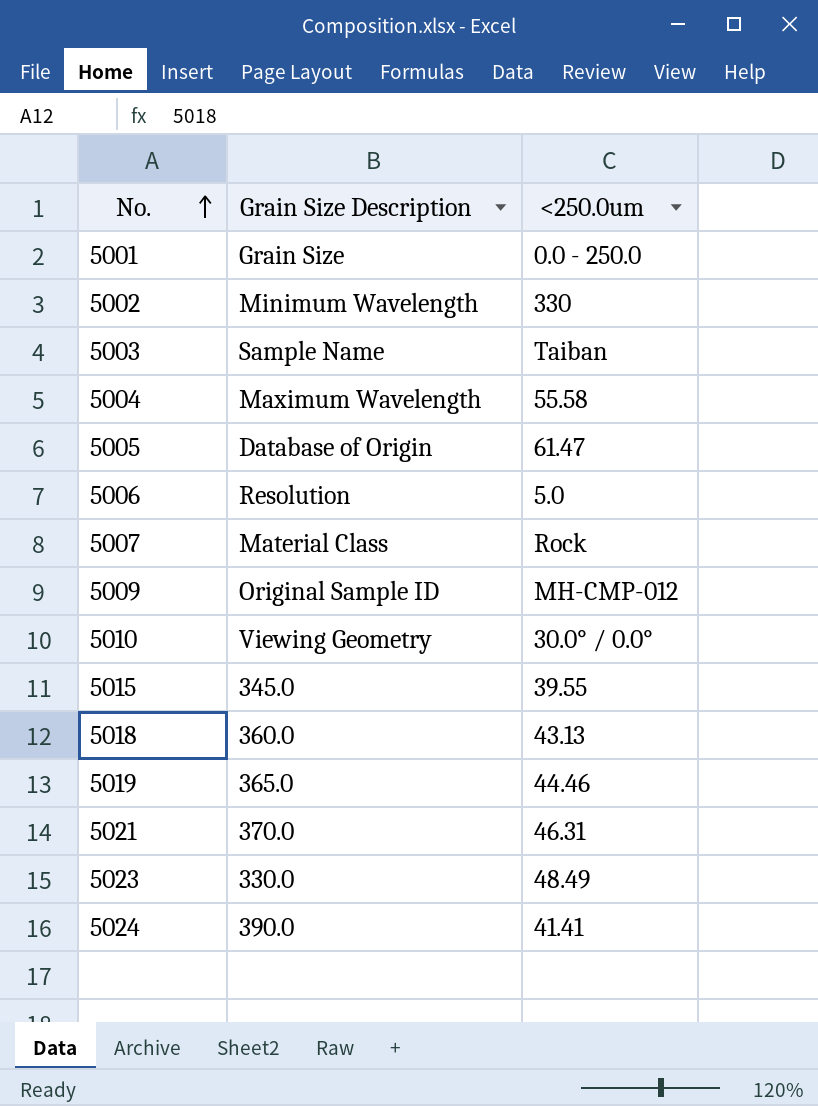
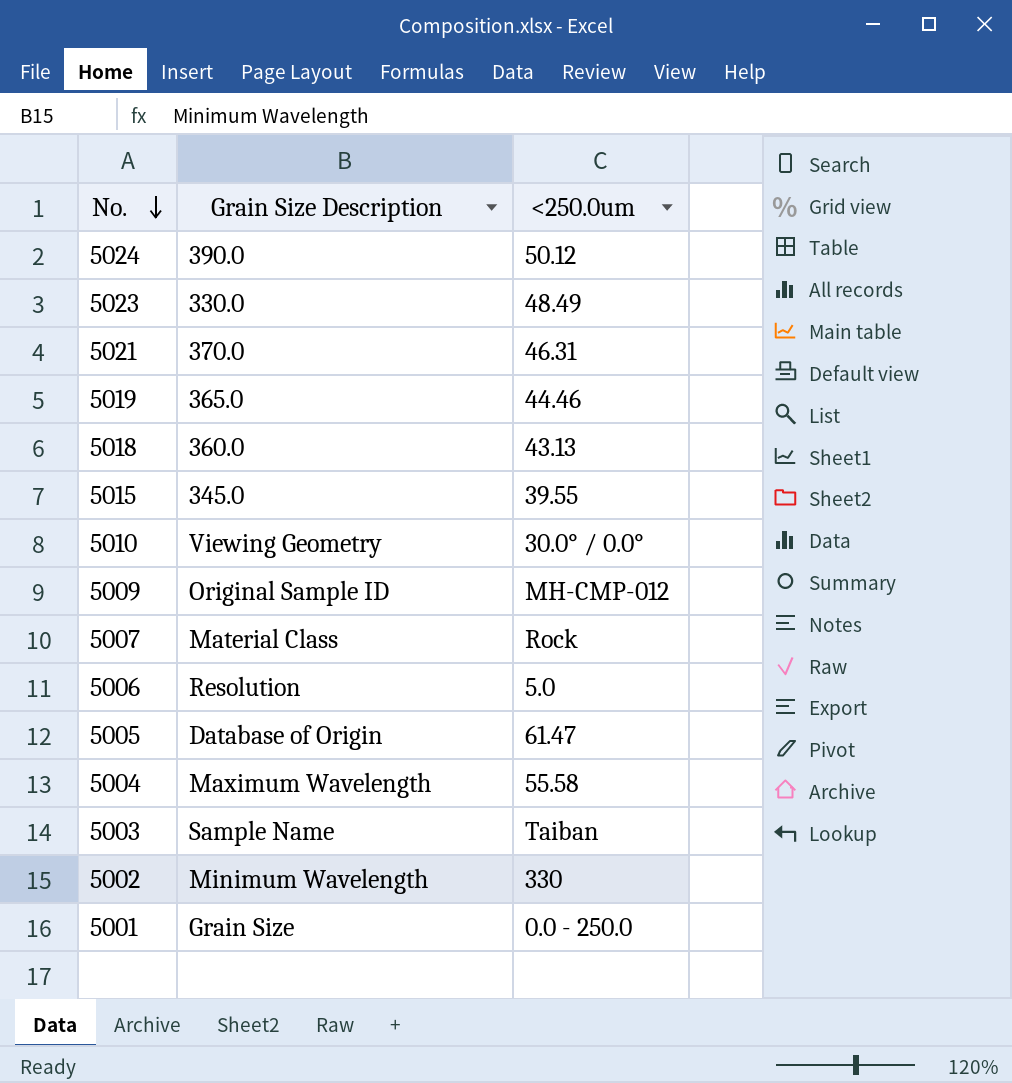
row order: No. ascending -> No. descending
5024 | <250.0um: 41.41 -> 50.12

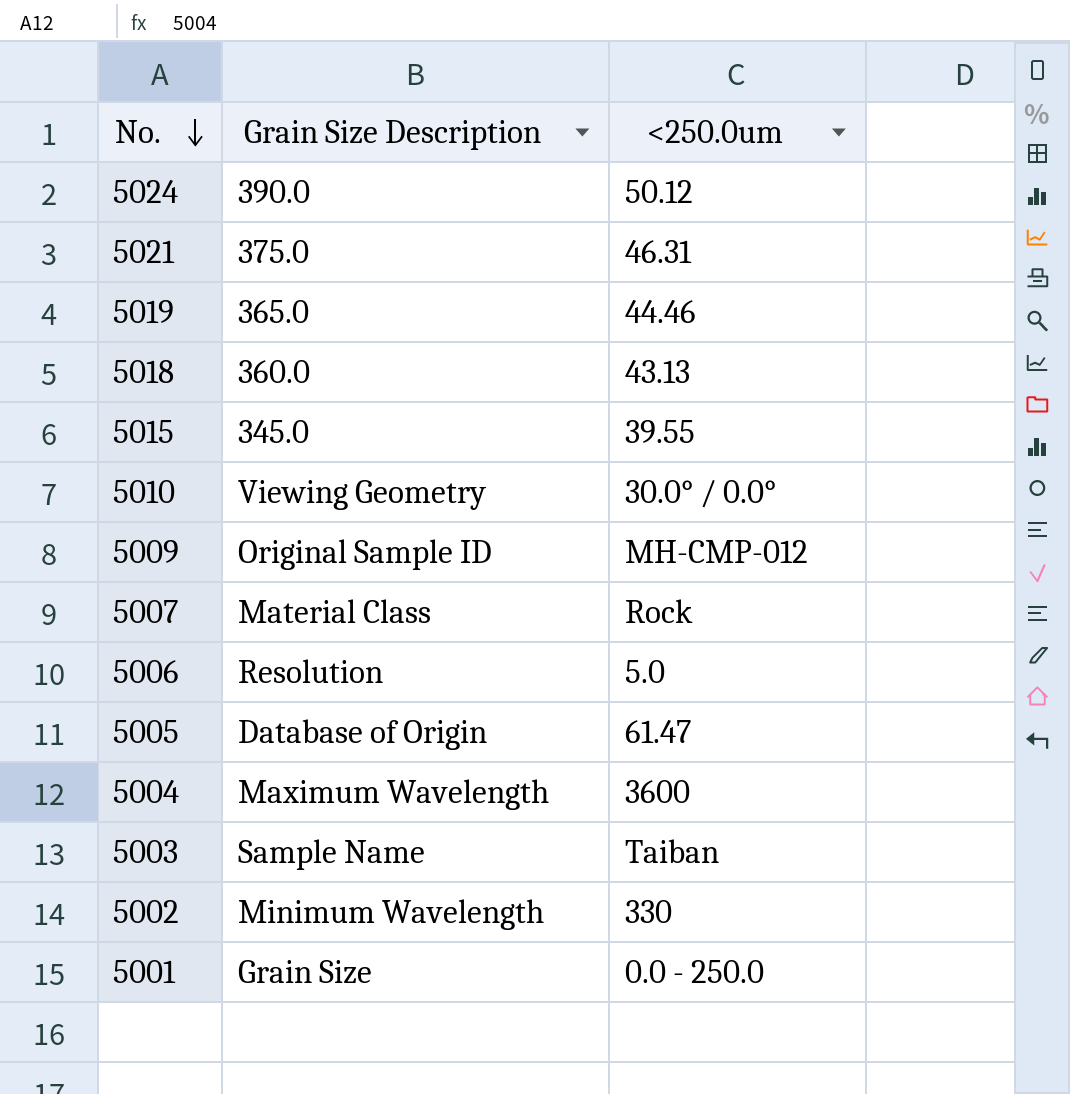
row 5023: 330.0 | 48.49 -> none
5021 | Grain Size Description: 370.0 -> 375.0
5004 | <250.0um: 55.58 -> 3600

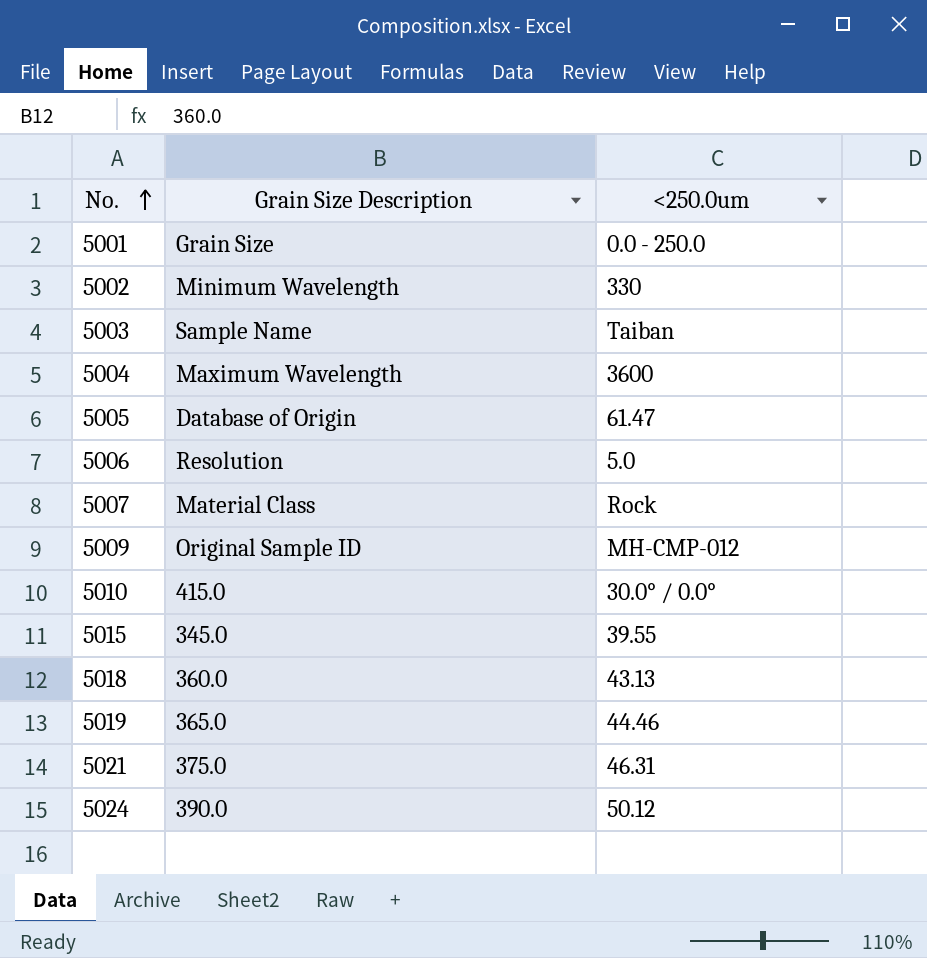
row order: No. descending -> No. ascending
5010 | Grain Size Description: Viewing Geometry -> 415.0

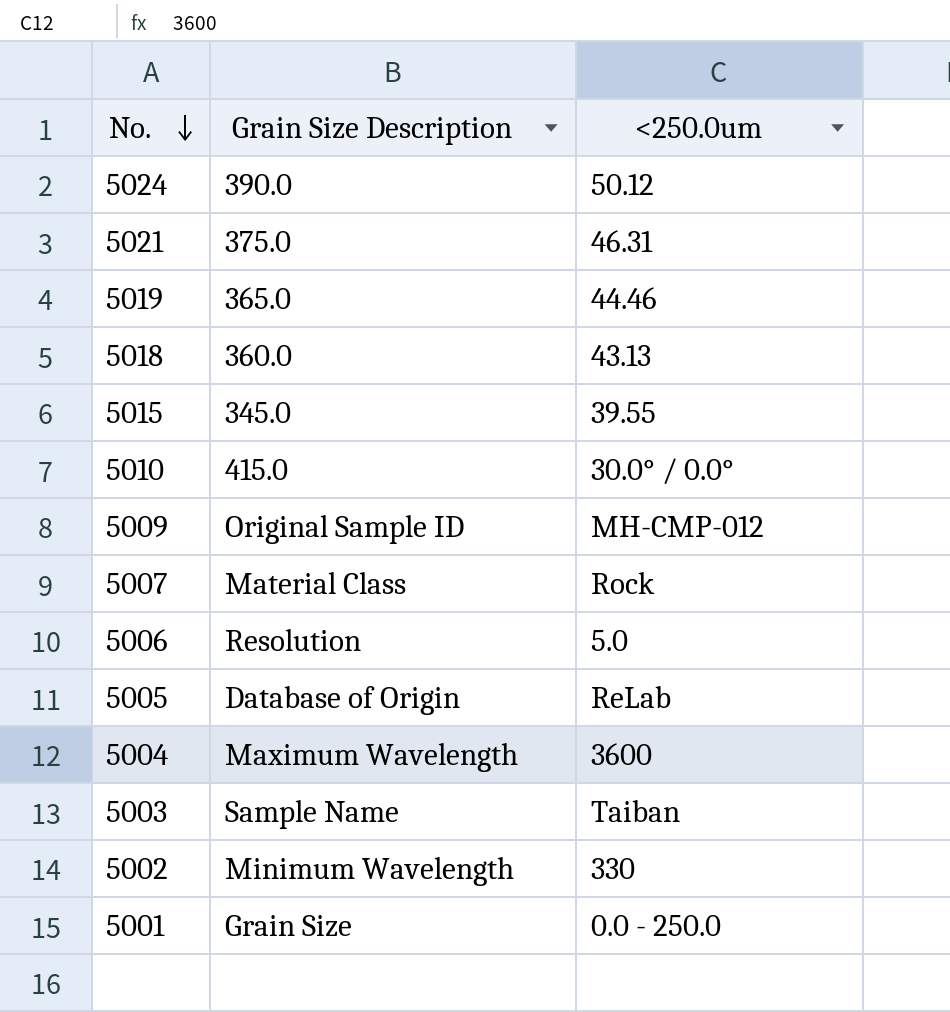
row order: No. ascending -> No. descending
5005 | <250.0um: 61.47 -> ReLab

